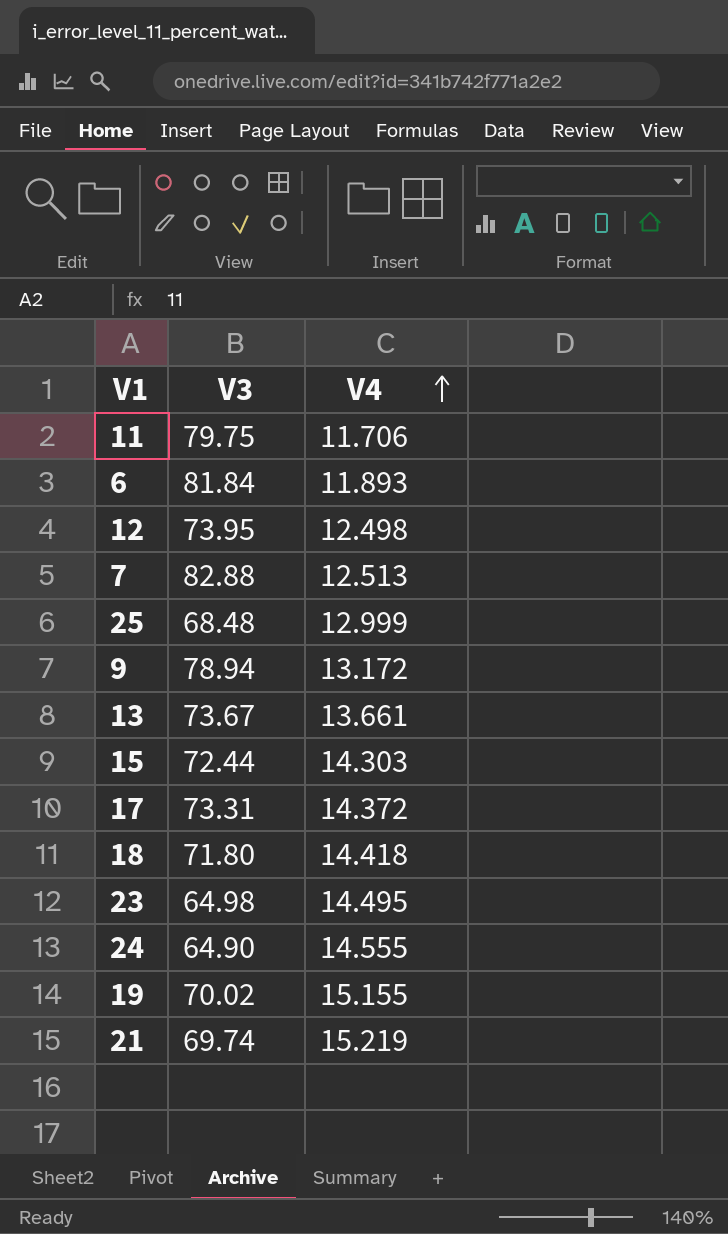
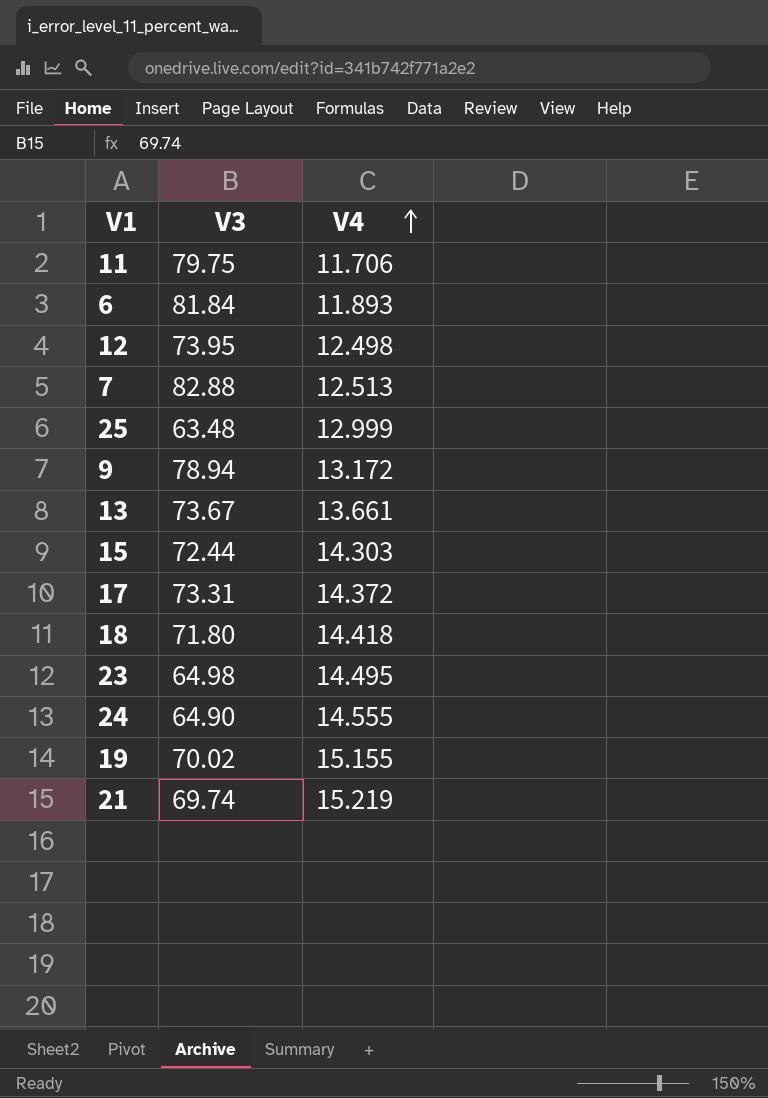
25 | V3: 68.48 -> 63.48

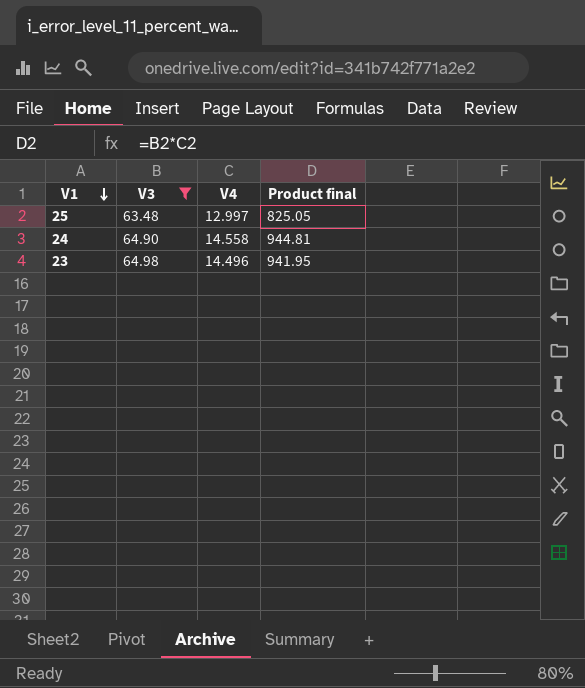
filter: none -> V3 <= 64.98
row order: V4 ascending -> V1 descending
column Product final | formula: none -> [V3] * [V4]
25 | V4: 12.999 -> 12.997
24 | V4: 14.555 -> 14.558
23 | V4: 14.495 -> 14.496

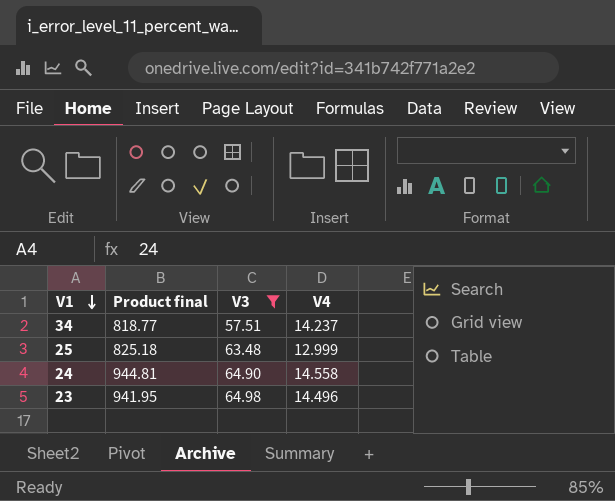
column Product final | position: 4 -> 2
row 34: none -> 818.77 | 57.51 | 14.237
25 | Product final: 825.05 -> 825.18
25 | V4: 12.997 -> 12.999

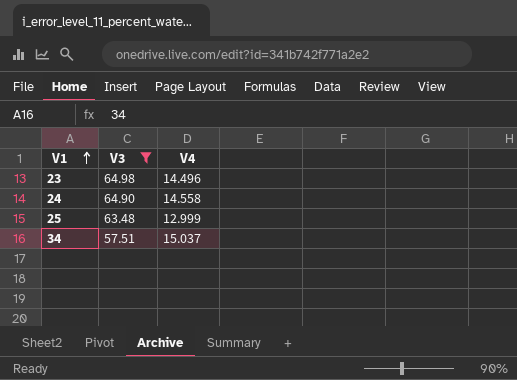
row order: V1 descending -> V1 ascending
column Product final | formula: [V3] * [V4] -> none
34 | V4: 14.237 -> 15.037

